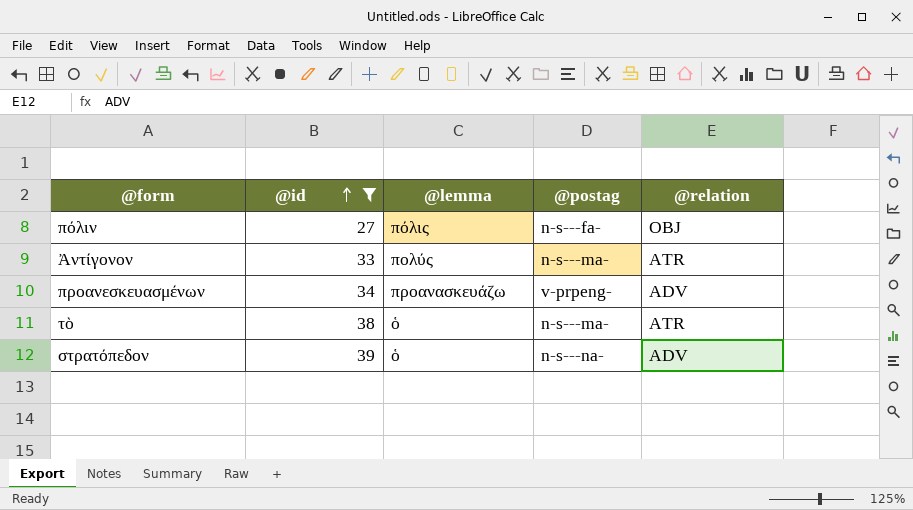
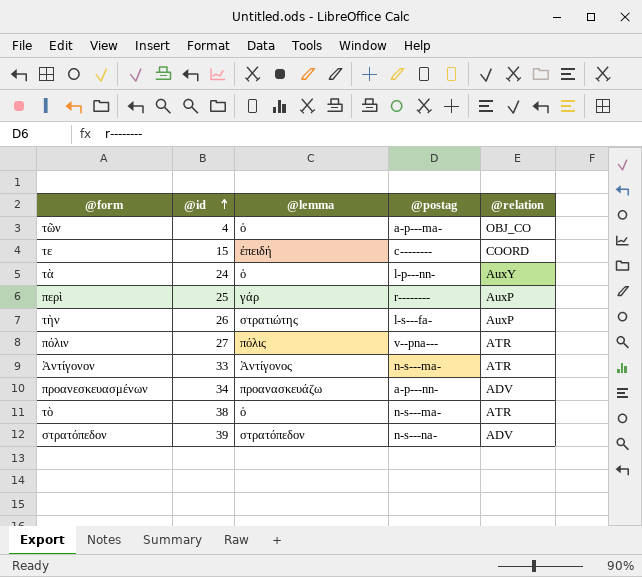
filter: @id >= 27 -> none
πόλιν | @postag: n-s---fa- -> v--pna---
πόλιν | @relation: OBJ -> ATR
Ἀντίγονον | @lemma: πολύς -> Ἀντίγονος
προανεσκευασμένων | @postag: v-prpeng- -> a-p---nn-
στρατόπεδον | @lemma: ὁ -> στρατόπεδον

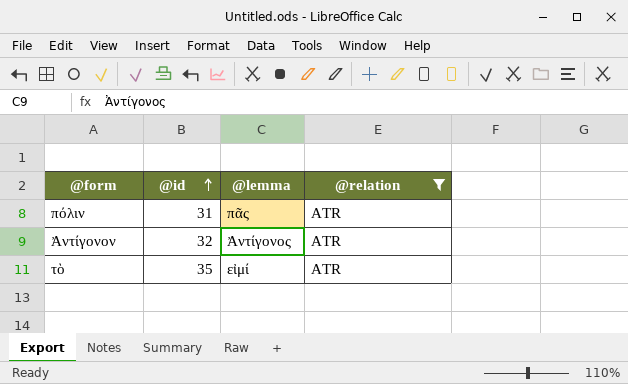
filter: none -> @relation = ATR
column @postag | position: 4 -> none
πόλιν | @id: 27 -> 31
πόλιν | @lemma: πόλις -> πᾶς
Ἀντίγονον | @id: 33 -> 32
τὸ | @id: 38 -> 35
τὸ | @lemma: ὁ -> εἰμί

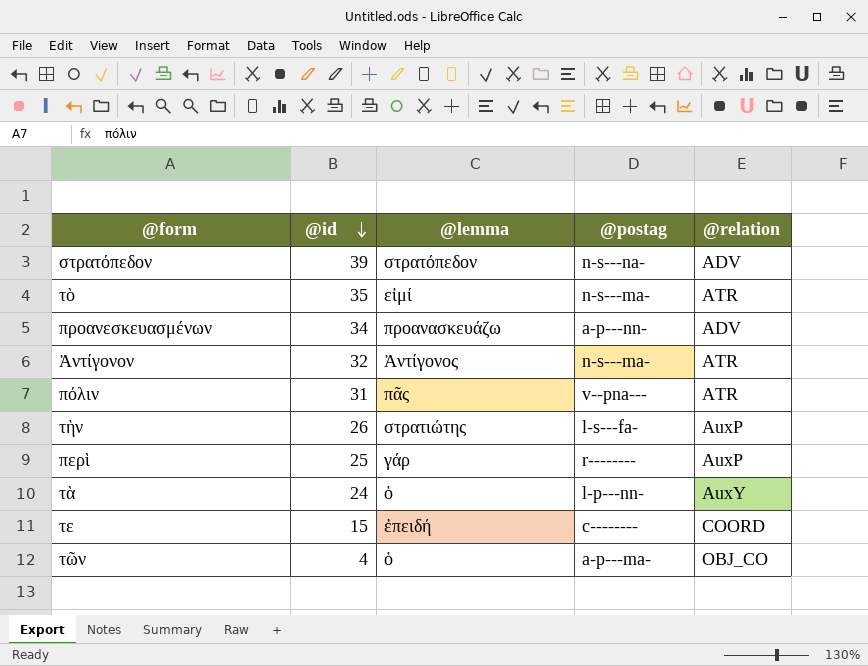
filter: @relation = ATR -> none
row order: @id ascending -> @id descending
column @postag | position: none -> 4

